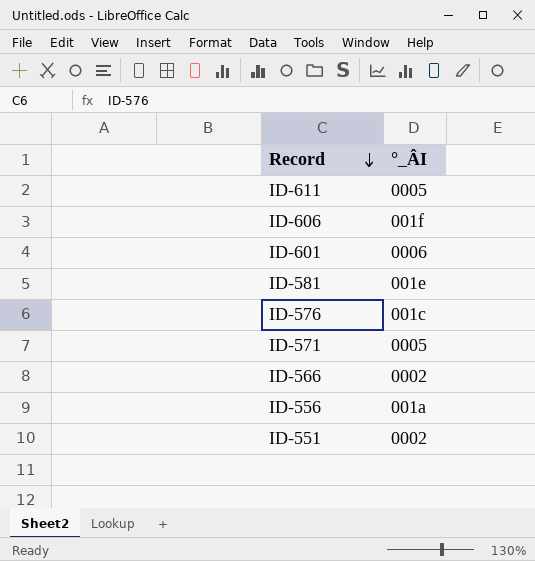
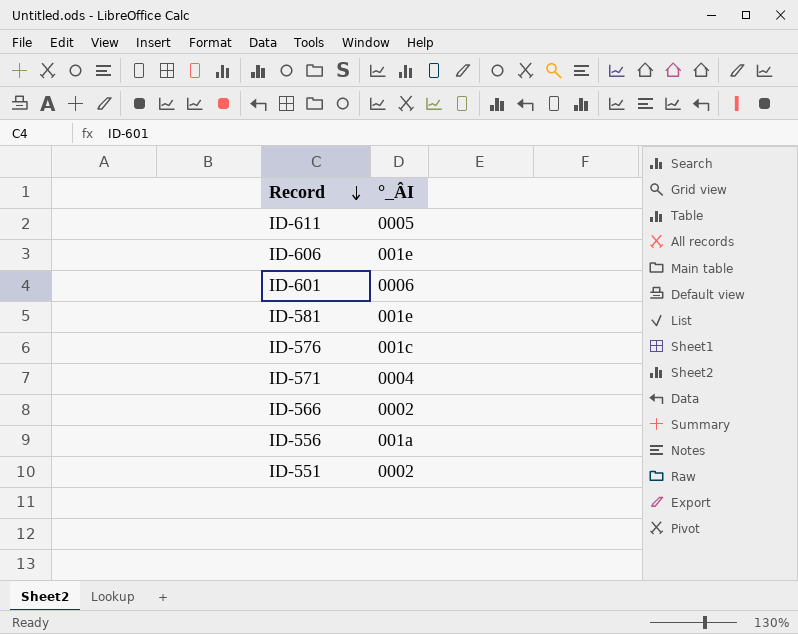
ID-606 | °_ÂI: 001f -> 001e
ID-571 | °_ÂI: 0005 -> 0004

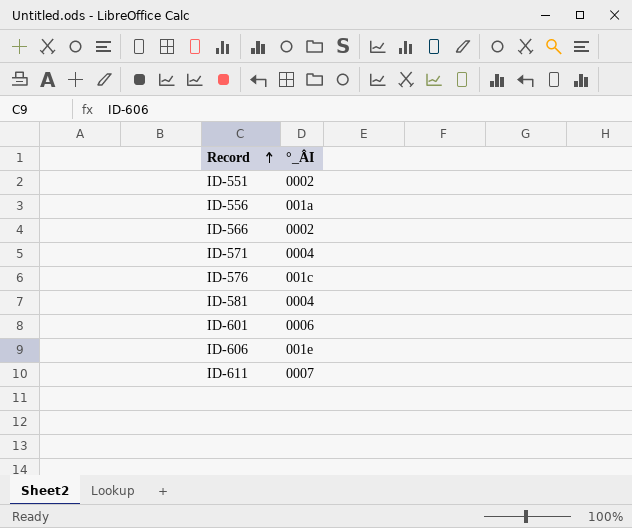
row order: Record descending -> Record ascending
ID-581 | °_ÂI: 001e -> 0004
ID-611 | °_ÂI: 0005 -> 0007

